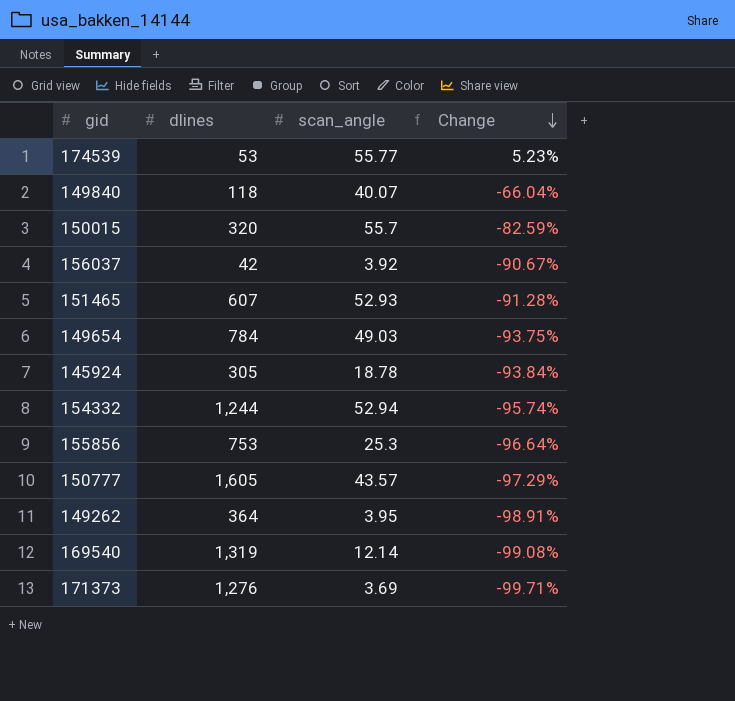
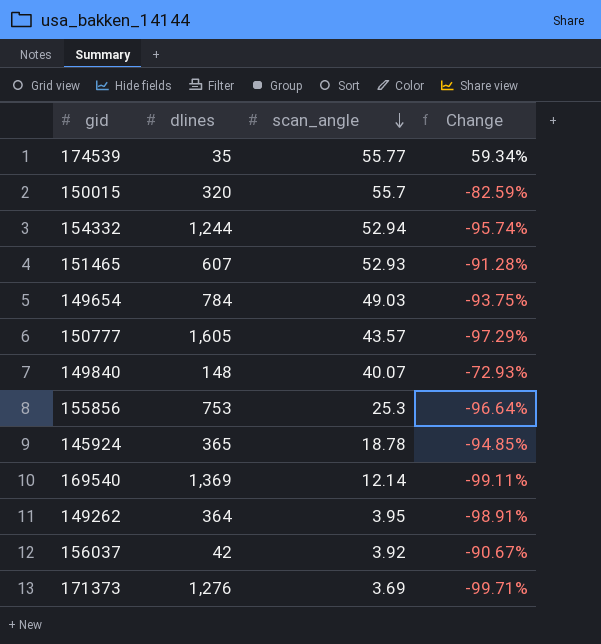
row order: Change descending -> scan_angle descending
174539 | dlines: 53 -> 35
174539 | Change: 5.23% -> 59.34%
149840 | dlines: 118 -> 148
149840 | Change: -66.04% -> -72.93%
145924 | dlines: 305 -> 365
145924 | Change: -93.84% -> -94.85%
169540 | dlines: 1,319 -> 1,369
169540 | Change: -99.08% -> -99.11%

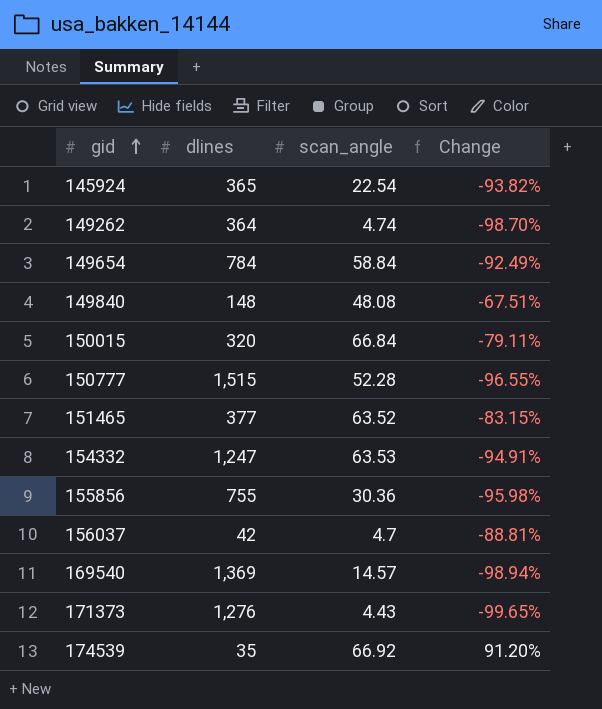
row order: scan_angle descending -> gid ascending
145924 | scan_angle: 18.78 -> 22.54
145924 | Change: -94.85% -> -93.82%
149262 | scan_angle: 3.95 -> 4.74
149262 | Change: -98.91% -> -98.70%
149654 | scan_angle: 49.03 -> 58.84
149654 | Change: -93.75% -> -92.49%
149840 | scan_angle: 40.07 -> 48.08
149840 | Change: -72.93% -> -67.51%
150015 | scan_angle: 55.7 -> 66.84
150015 | Change: -82.59% -> -79.11%
150777 | dlines: 1,605 -> 1,515
150777 | scan_angle: 43.57 -> 52.28
150777 | Change: -97.29% -> -96.55%
151465 | dlines: 607 -> 377
151465 | scan_angle: 52.93 -> 63.52
151465 | Change: -91.28% -> -83.15%
154332 | dlines: 1,244 -> 1,247
154332 | scan_angle: 52.94 -> 63.53
154332 | Change: -95.74% -> -94.91%
155856 | dlines: 753 -> 755
155856 | scan_angle: 25.3 -> 30.36
155856 | Change: -96.64% -> -95.98%
156037 | scan_angle: 3.92 -> 4.7
156037 | Change: -90.67% -> -88.81%
169540 | scan_angle: 12.14 -> 14.57
169540 | Change: -99.11% -> -98.94%
171373 | scan_angle: 3.69 -> 4.43
171373 | Change: -99.71% -> -99.65%
174539 | scan_angle: 55.77 -> 66.92
174539 | Change: 59.34% -> 91.20%

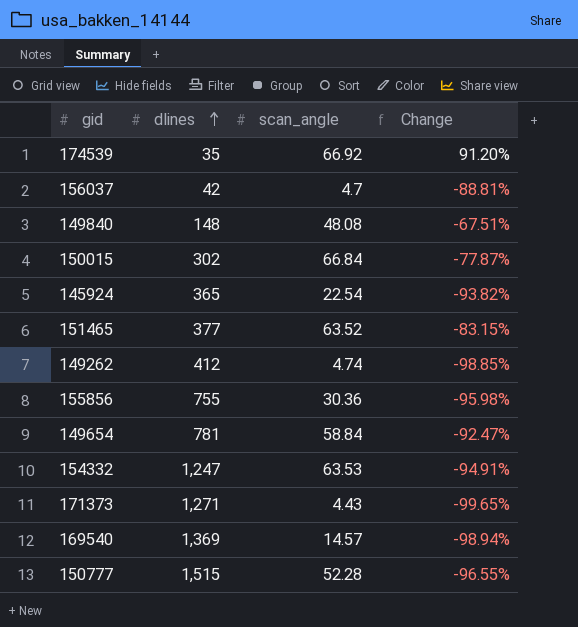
row order: gid ascending -> dlines ascending
150015 | dlines: 320 -> 302
150015 | Change: -79.11% -> -77.87%
149262 | dlines: 364 -> 412
149262 | Change: -98.70% -> -98.85%
149654 | dlines: 784 -> 781
149654 | Change: -92.49% -> -92.47%
171373 | dlines: 1,276 -> 1,271

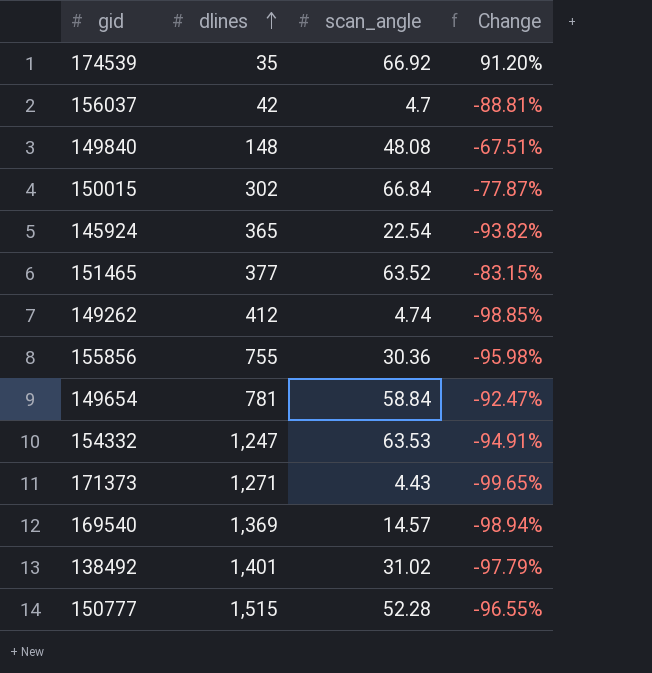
row 138492: none -> 1,401 | 31.02 | -97.79%

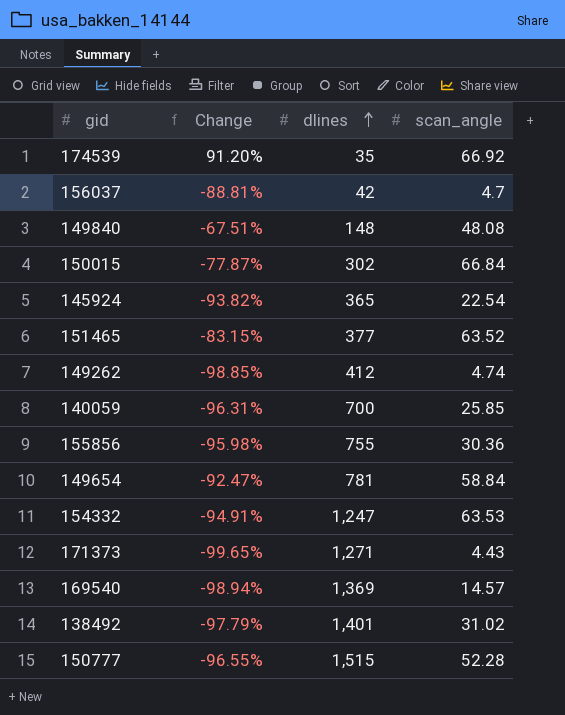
column Change | position: 4 -> 2
row 140059: none -> -96.31% | 700 | 25.85

